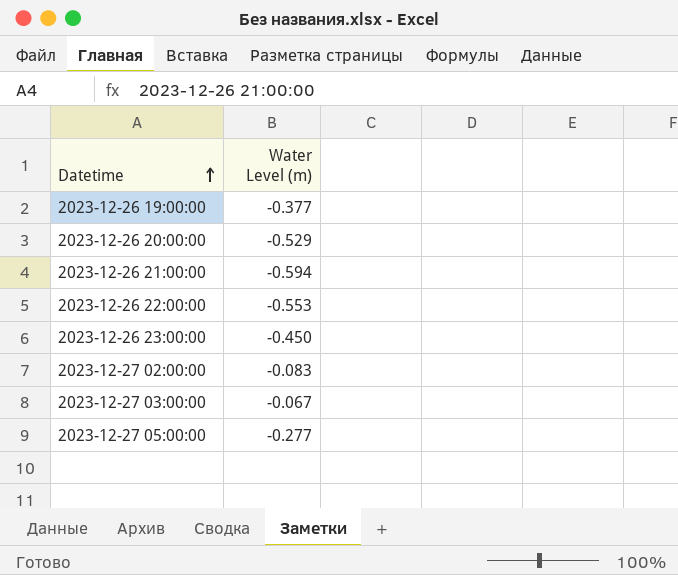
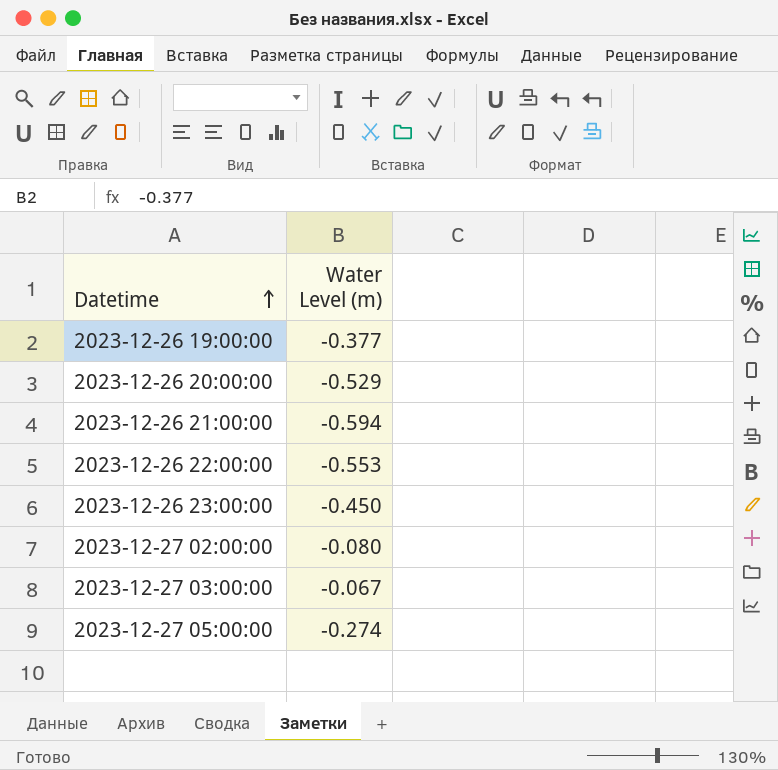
2023-12-27 02:00:00 | Water Level (m): -0.083 -> -0.080
2023-12-27 05:00:00 | Water Level (m): -0.277 -> -0.274

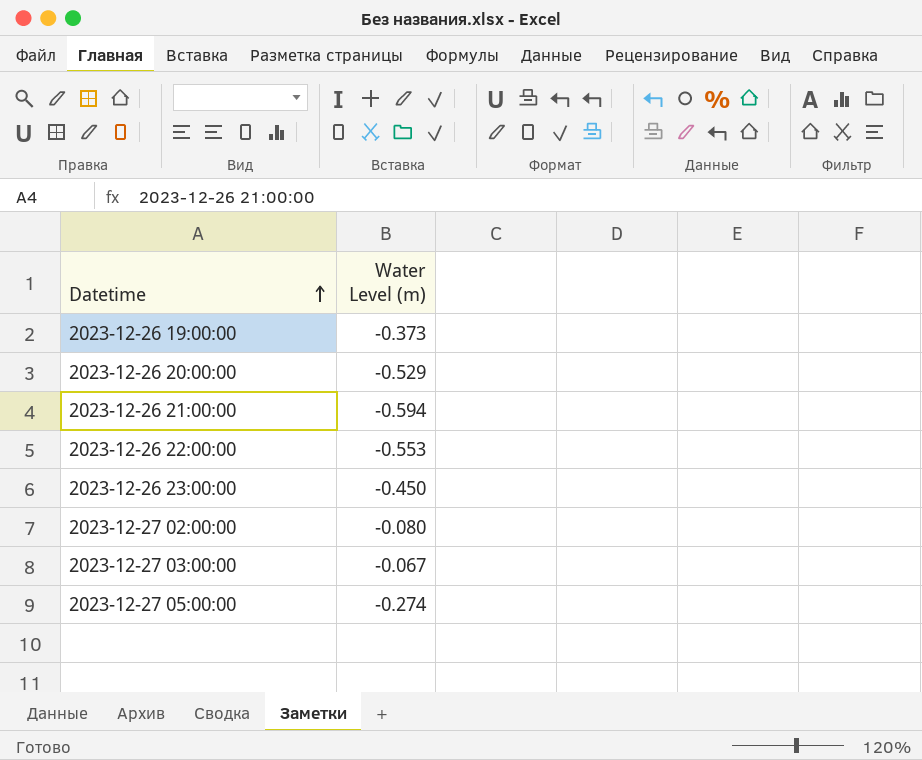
2023-12-26 19:00:00 | Water Level (m): -0.377 -> -0.373

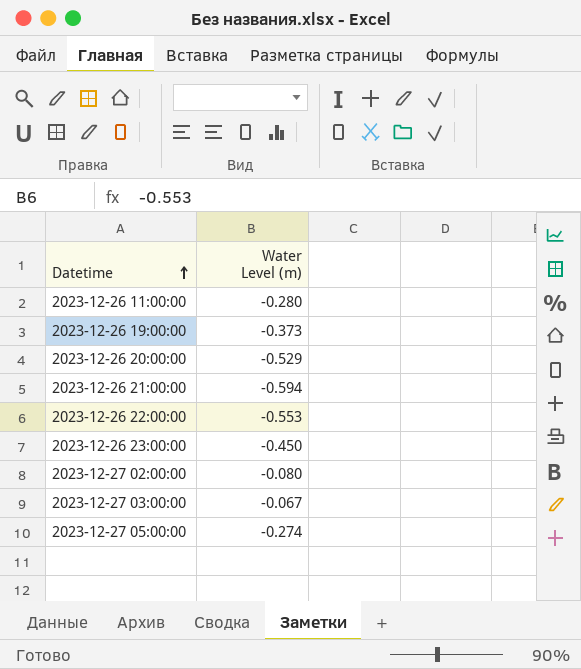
row 2023-12-26 11:00:00: none -> -0.280

